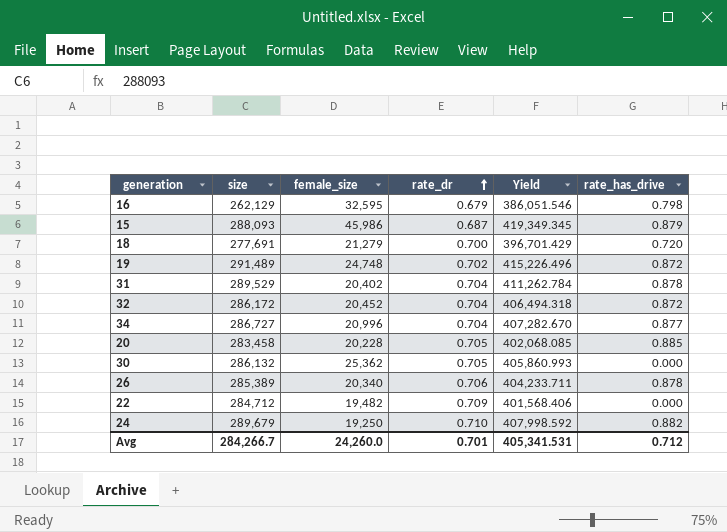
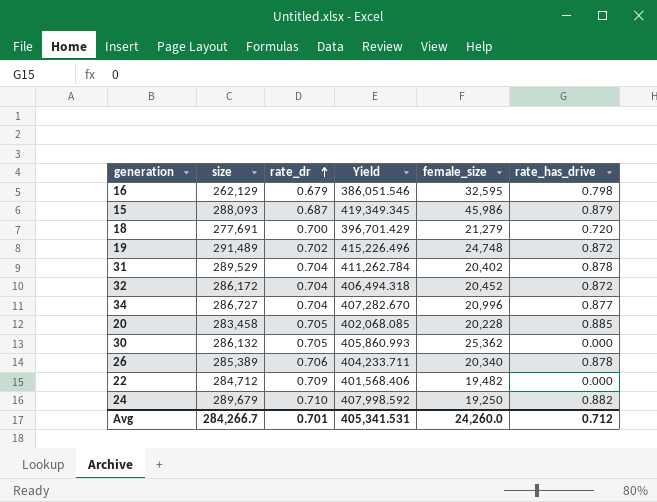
column female_size | position: 3 -> 5

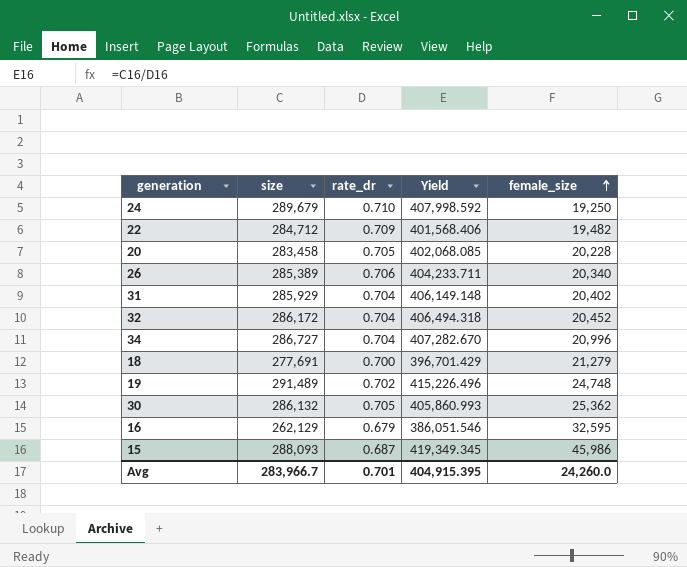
row order: rate_dr ascending -> female_size ascending
column rate_has_drive | position: 6 -> none
31 | size: 289,529 -> 285,929
31 | Yield: 411,262.784 -> 406,149.148
Avg | size: 284,266.7 -> 283,966.7
Avg | Yield: 405,341.531 -> 404,915.395

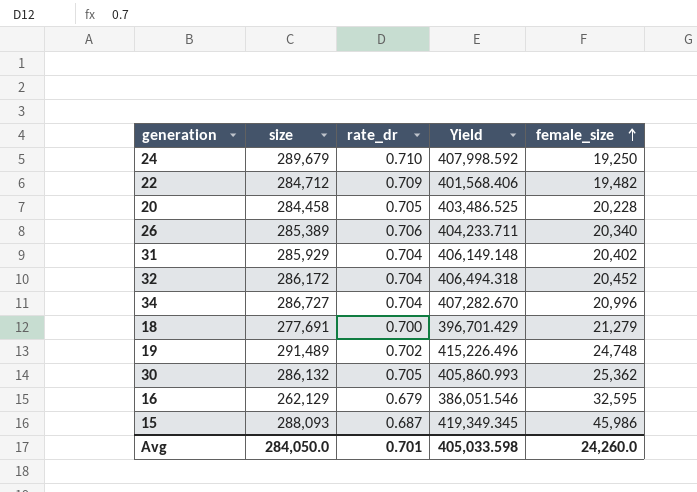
20 | size: 283,458 -> 284,458
20 | Yield: 402,068.085 -> 403,486.525
Avg | size: 283,966.7 -> 284,050.0
Avg | Yield: 404,915.395 -> 405,033.598

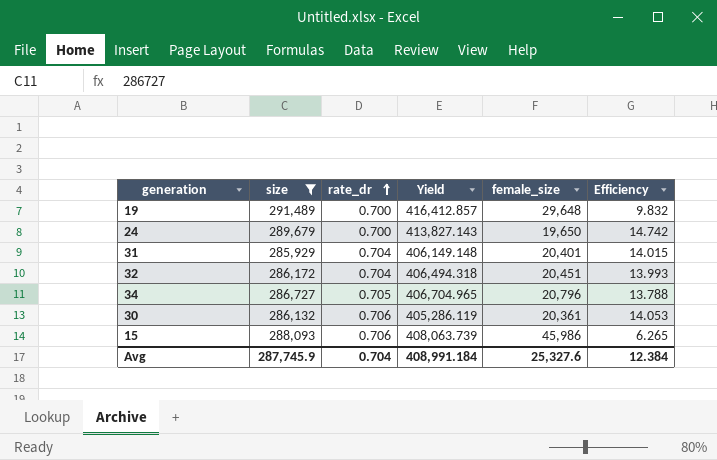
filter: none -> size >= 285,929
row order: female_size ascending -> rate_dr ascending
column Efficiency | formula: none -> [size] / [female_size]
19 | rate_dr: 0.702 -> 0.700
19 | Yield: 415,226.496 -> 416,412.857
19 | female_size: 24,748 -> 29,648
24 | rate_dr: 0.710 -> 0.700
24 | Yield: 407,998.592 -> 413,827.143
24 | female_size: 19,250 -> 19,650
31 | female_size: 20,402 -> 20,401
32 | female_size: 20,452 -> 20,451
34 | rate_dr: 0.704 -> 0.705
34 | Yield: 407,282.670 -> 406,704.965
34 | female_size: 20,996 -> 20,796
30 | rate_dr: 0.705 -> 0.706
30 | Yield: 405,860.993 -> 405,286.119
30 | female_size: 25,362 -> 20,361
15 | rate_dr: 0.687 -> 0.706
15 | Yield: 419,349.345 -> 408,063.739
Avg | size: 284,050.0 -> 287,745.9
Avg | rate_dr: 0.701 -> 0.704
Avg | Yield: 405,033.598 -> 408,991.184
Avg | female_size: 24,260.0 -> 25,327.6

